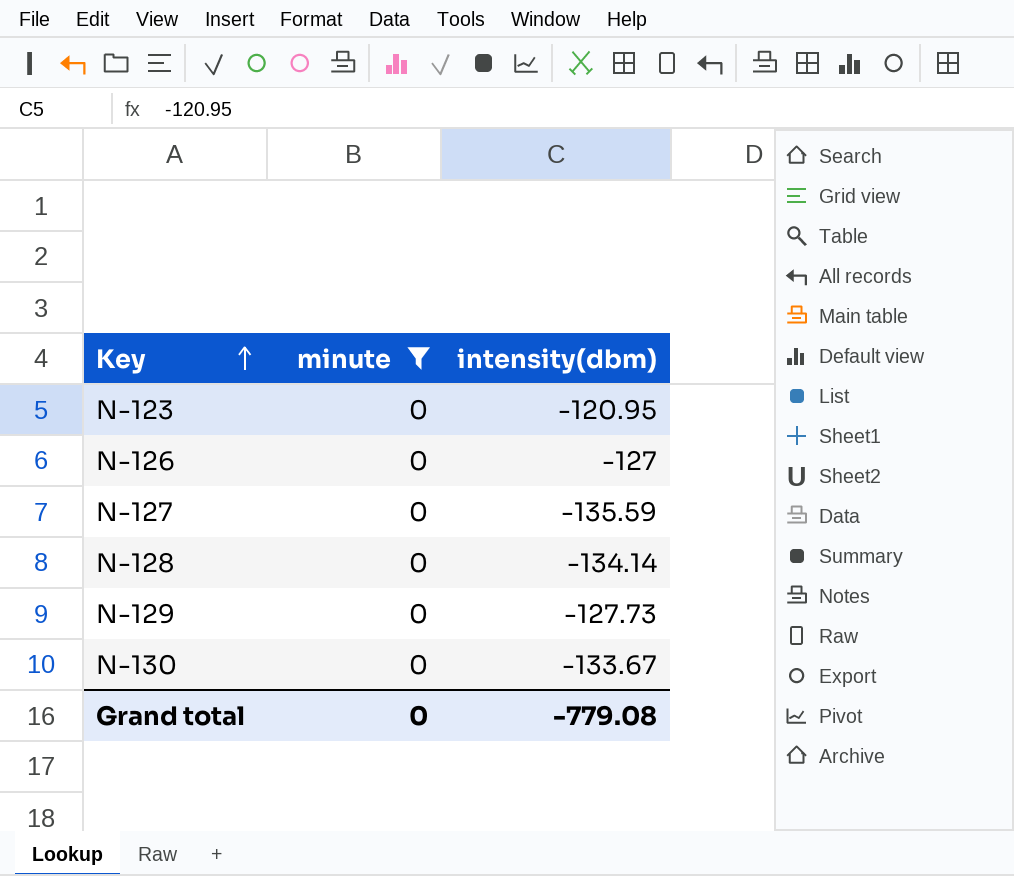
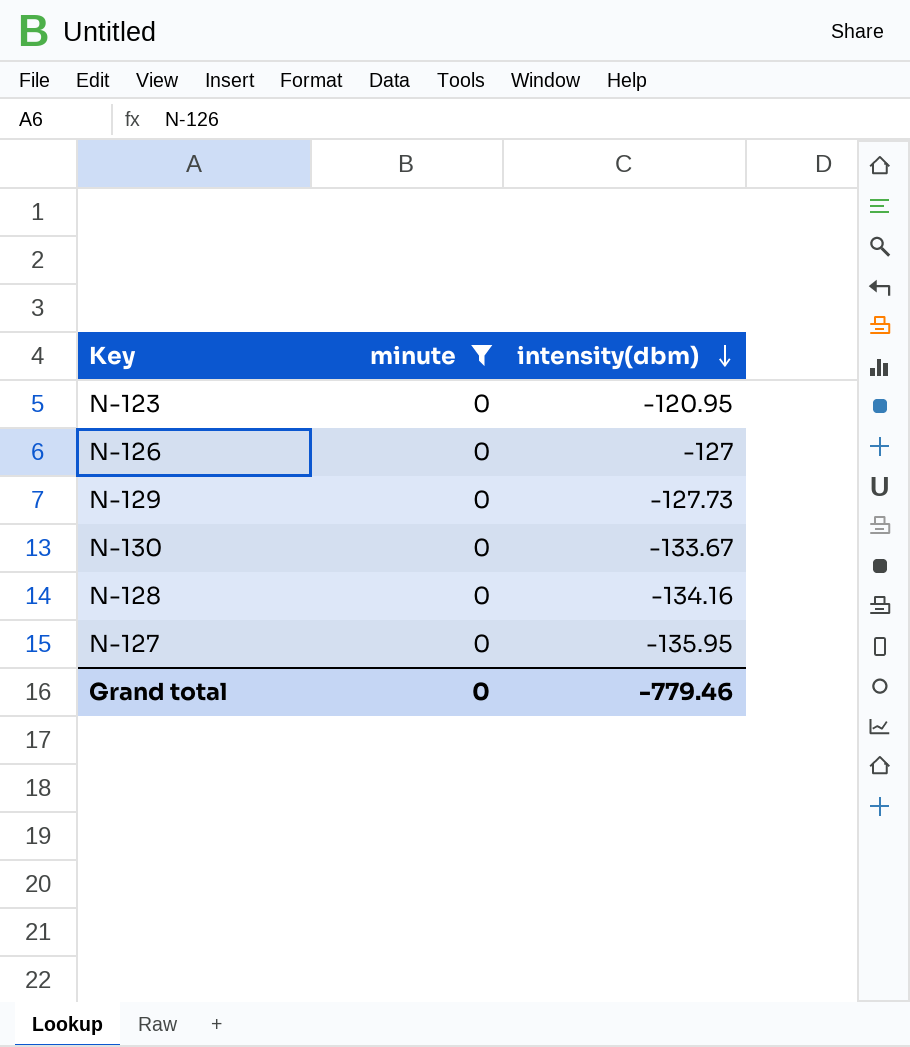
row order: Key ascending -> intensity(dbm) descending
N-128 | intensity(dbm): -134.14 -> -134.16
N-127 | intensity(dbm): -135.59 -> -135.95
Grand total | intensity(dbm): -779.08 -> -779.46

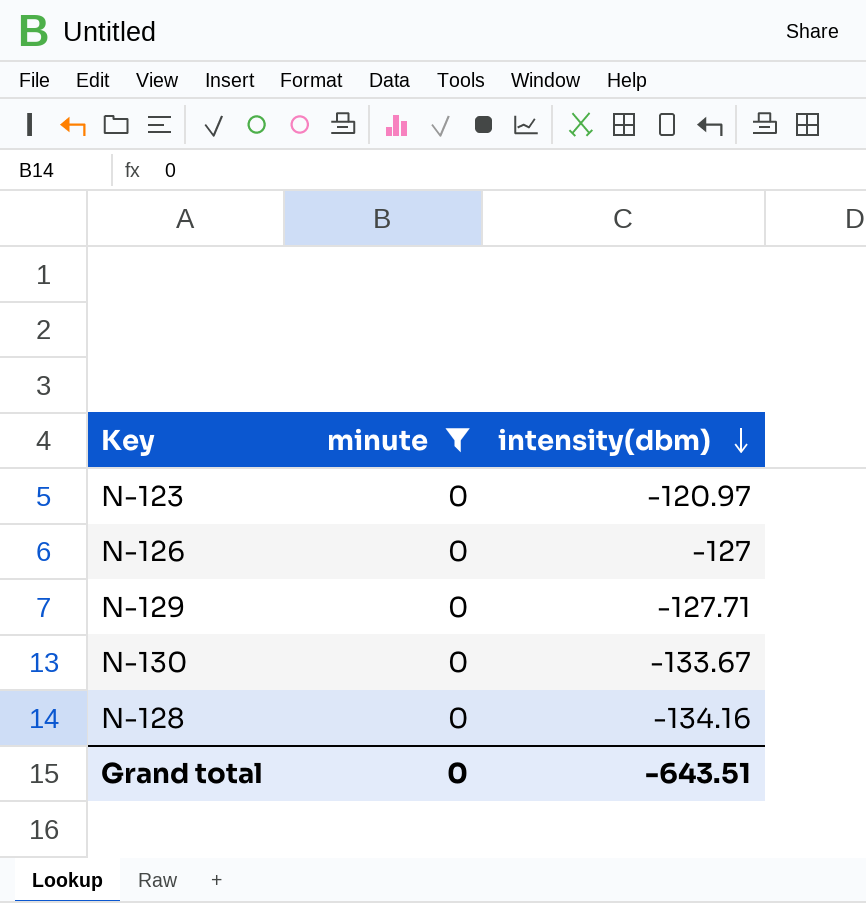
row N-127: 0 | -135.95 -> none
N-123 | intensity(dbm): -120.95 -> -120.97
N-129 | intensity(dbm): -127.73 -> -127.71
Grand total | intensity(dbm): -779.46 -> -643.51

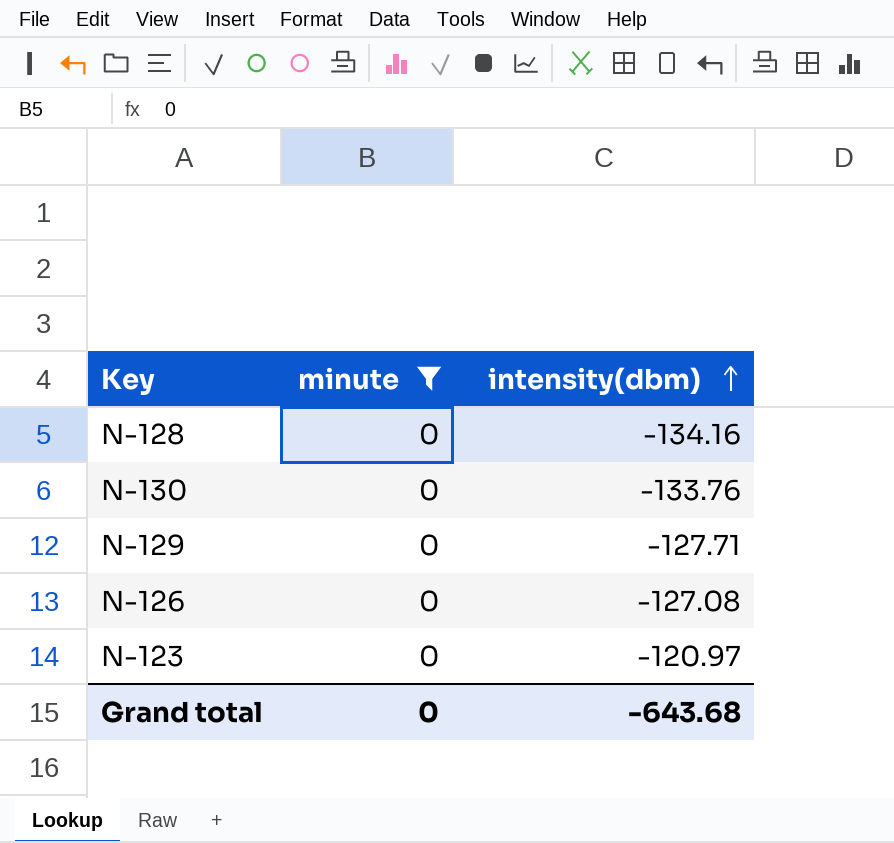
row order: intensity(dbm) descending -> intensity(dbm) ascending
N-130 | intensity(dbm): -133.67 -> -133.76
N-126 | intensity(dbm): -127 -> -127.08
Grand total | intensity(dbm): -643.51 -> -643.68

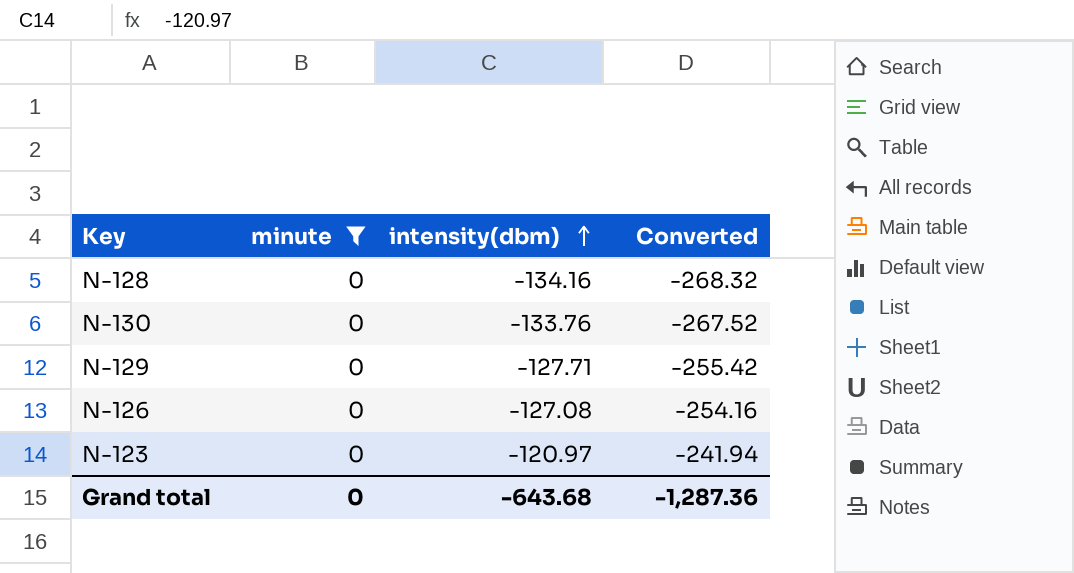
column Converted | formula: none -> [intensity(dbm)] * 2

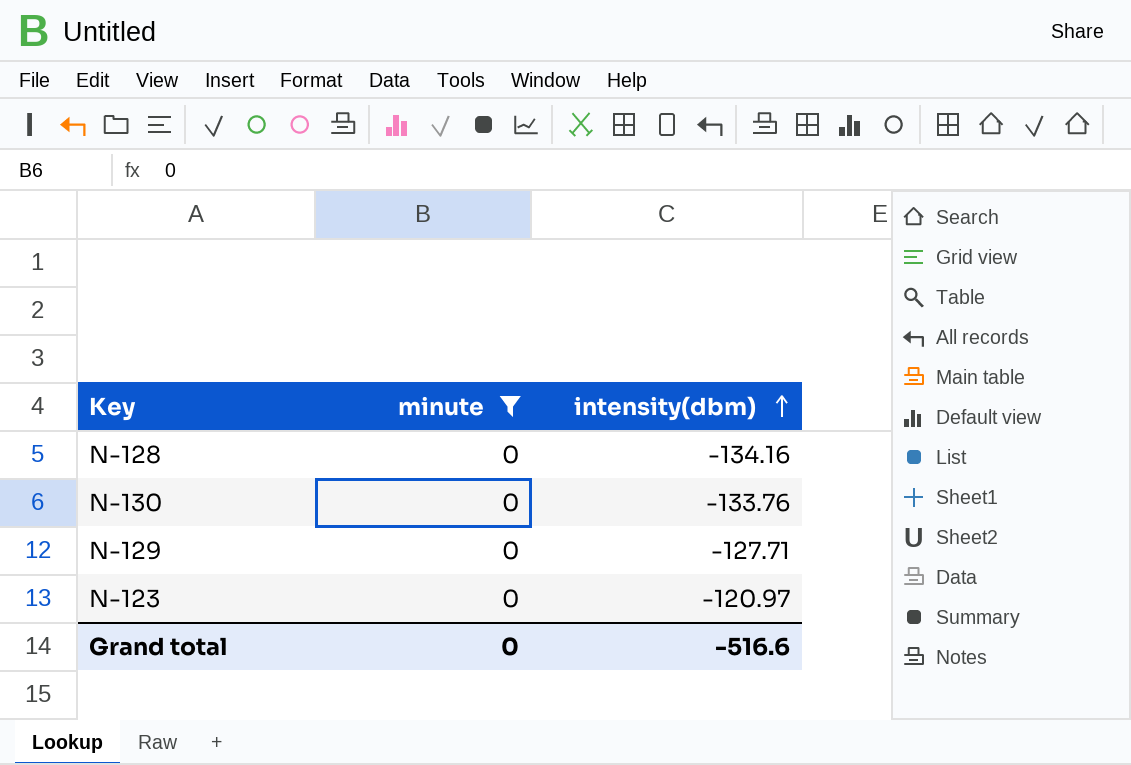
column Converted | formula: [intensity(dbm)] * 2 -> none
row N-126: 0 | -127.08 | -254.16 -> none
Grand total | intensity(dbm): -643.68 -> -516.6

